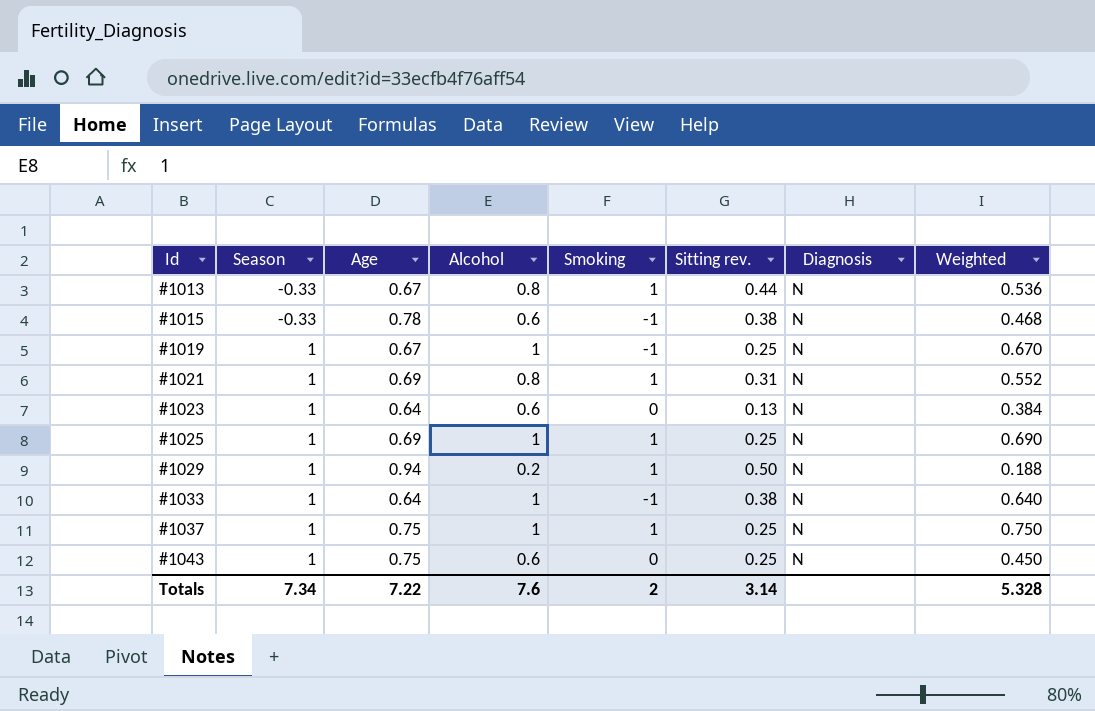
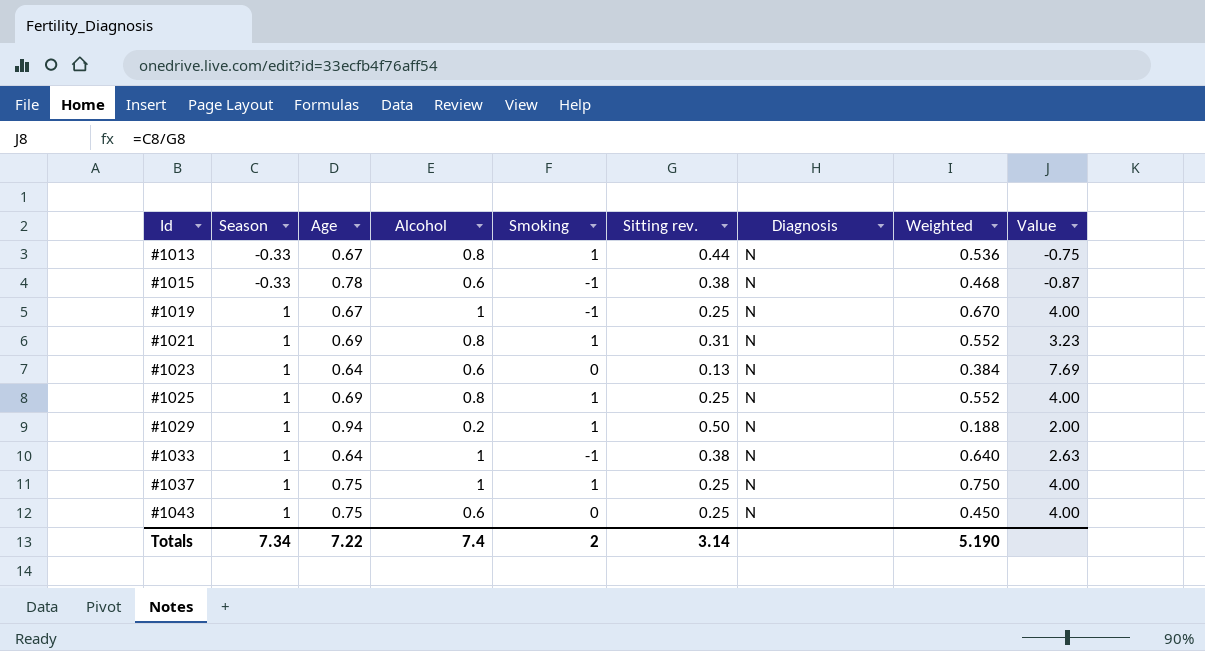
column Value | formula: none -> [Season] / [Sitting rev.]
#1025 | Alcohol: 1 -> 0.8
#1025 | Weighted: 0.690 -> 0.552
Totals | Alcohol: 7.6 -> 7.4
Totals | Weighted: 5.328 -> 5.190

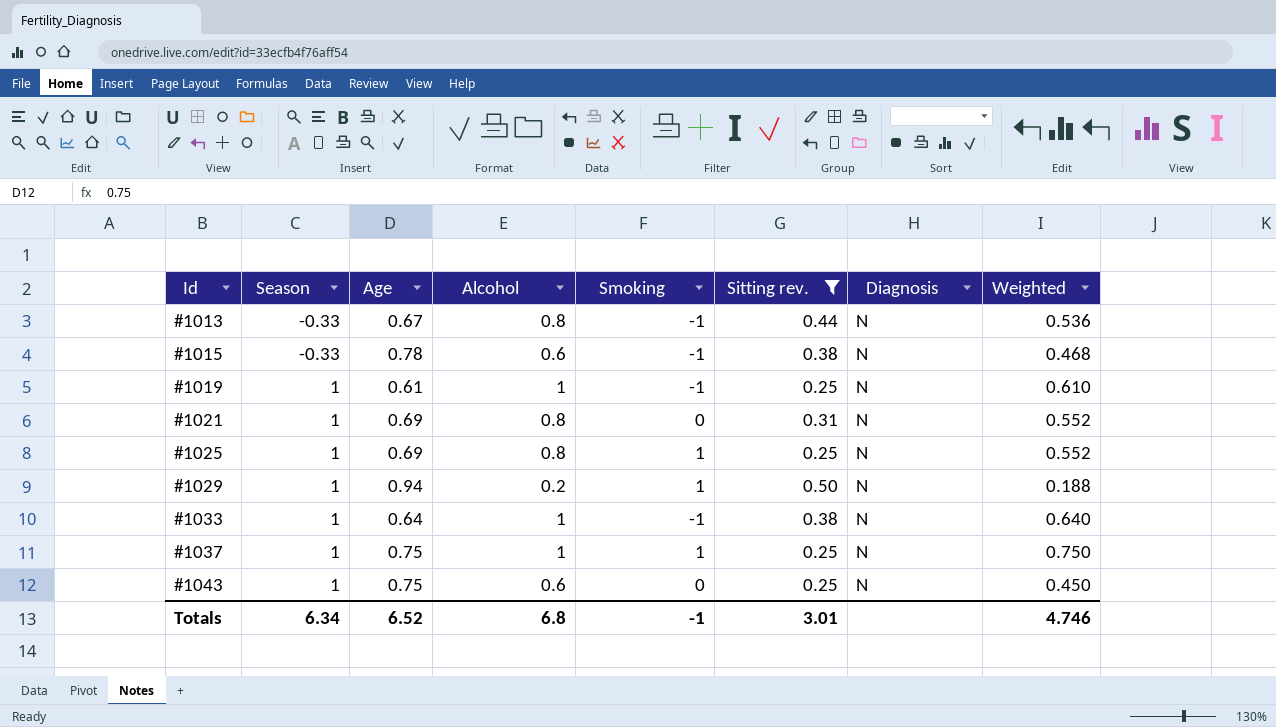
filter: none -> Sitting rev. != 0.13
column Value | formula: [Season] / [Sitting rev.] -> none
#1013 | Smoking: 1 -> -1
#1019 | Age: 0.67 -> 0.61
#1019 | Weighted: 0.670 -> 0.610
#1021 | Smoking: 1 -> 0
Totals | Season: 7.34 -> 6.34
Totals | Age: 7.22 -> 6.52
Totals | Alcohol: 7.4 -> 6.8
Totals | Smoking: 2 -> -1
Totals | Sitting rev.: 3.14 -> 3.01
Totals | Weighted: 5.190 -> 4.746

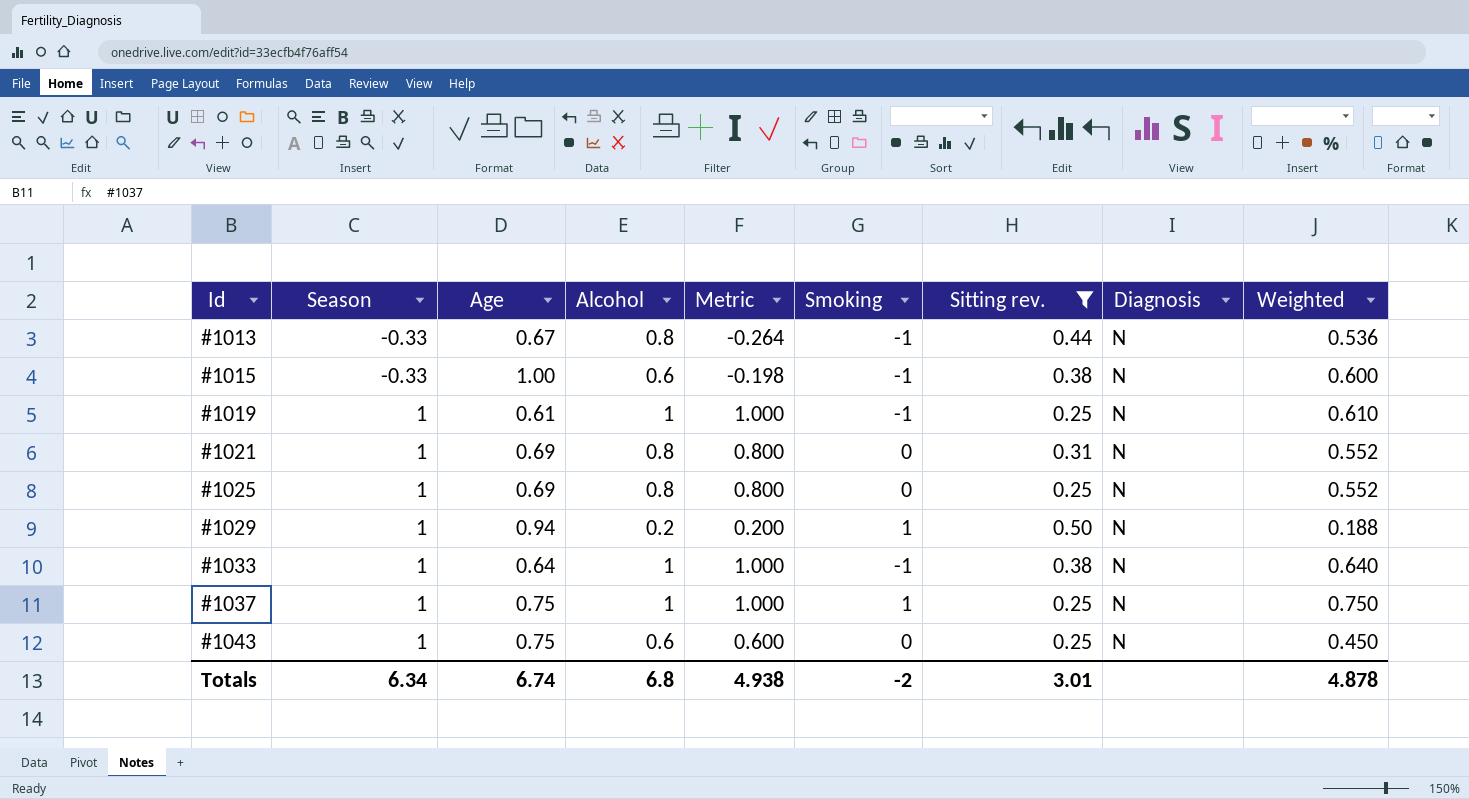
column Metric | formula: none -> [Season] * [Alcohol]
#1015 | Age: 0.78 -> 1.00
#1015 | Weighted: 0.468 -> 0.600
#1025 | Smoking: 1 -> 0
Totals | Age: 6.52 -> 6.74
Totals | Smoking: -1 -> -2
Totals | Weighted: 4.746 -> 4.878

